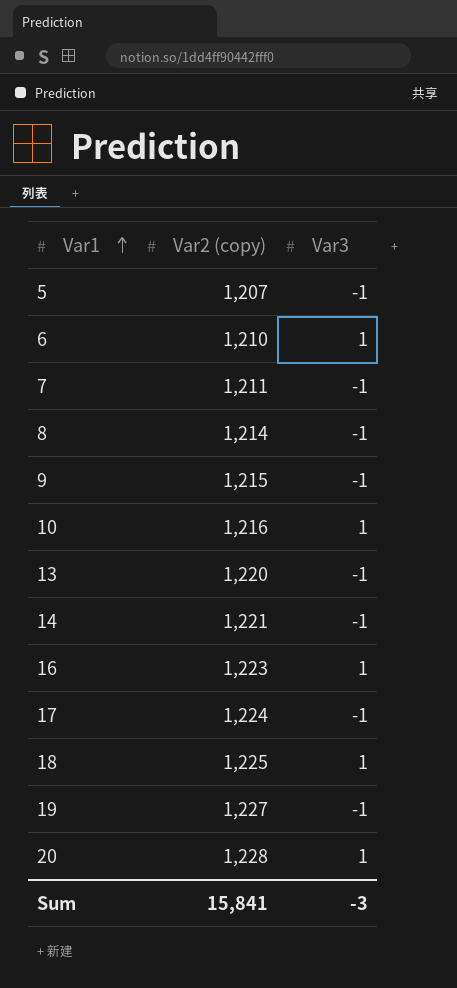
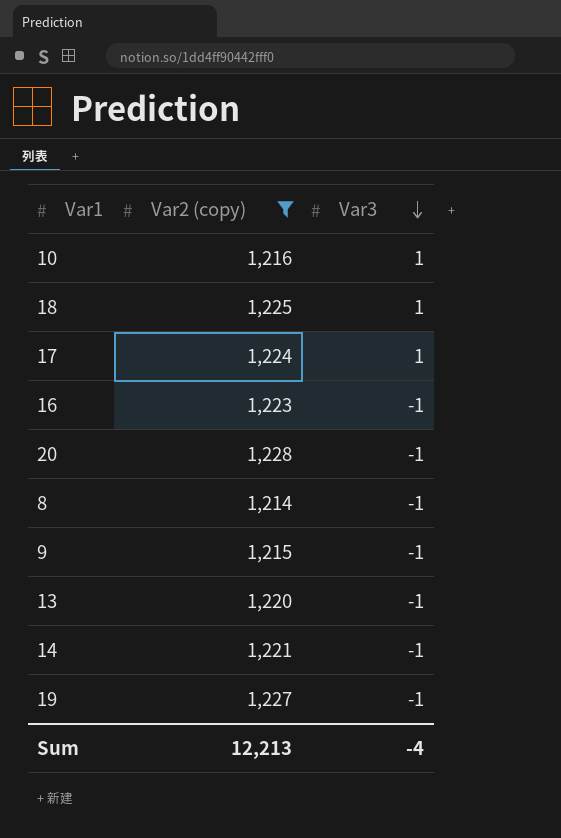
filter: none -> Var2 (copy) >= 1,214
row order: Var1 ascending -> Var3 descending
17 | Var3: -1 -> 1
16 | Var3: 1 -> -1
20 | Var3: 1 -> -1
Sum | Var2 (copy): 15,841 -> 12,213
Sum | Var3: -3 -> -4

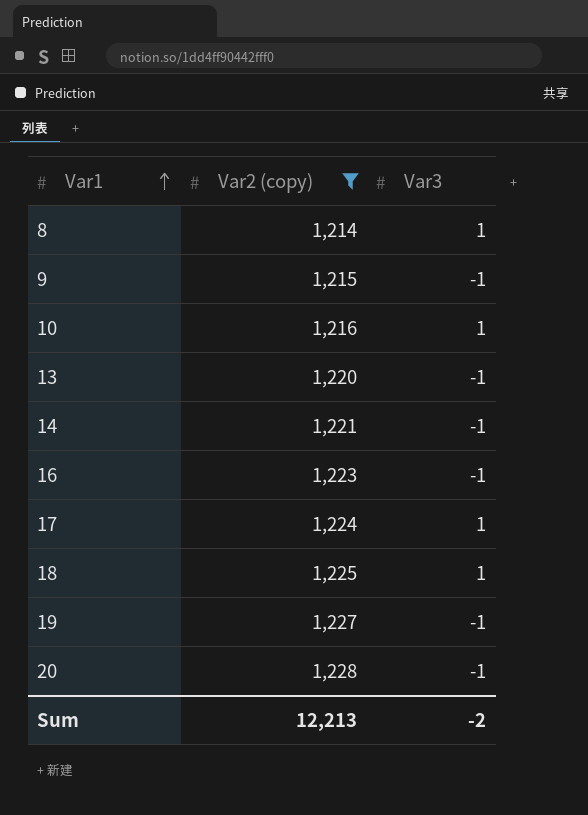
row order: Var3 descending -> Var1 ascending
8 | Var3: -1 -> 1
Sum | Var3: -4 -> -2

